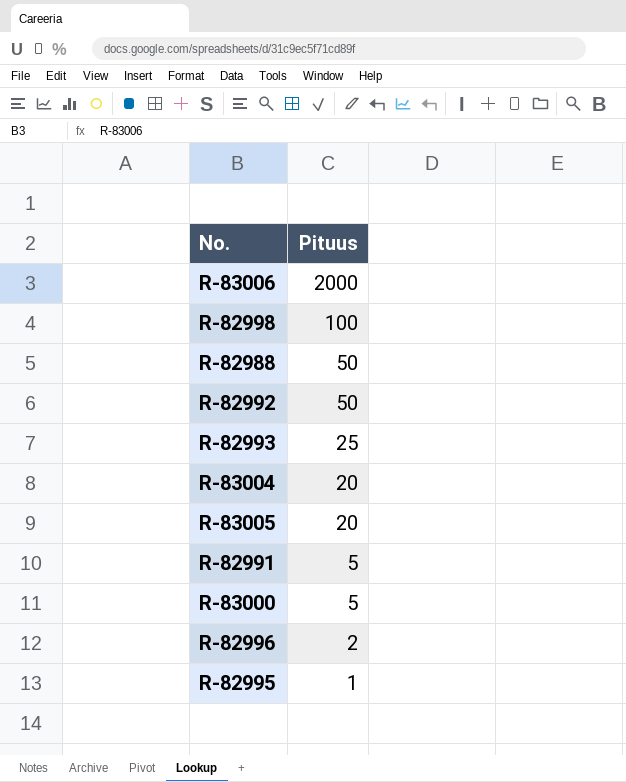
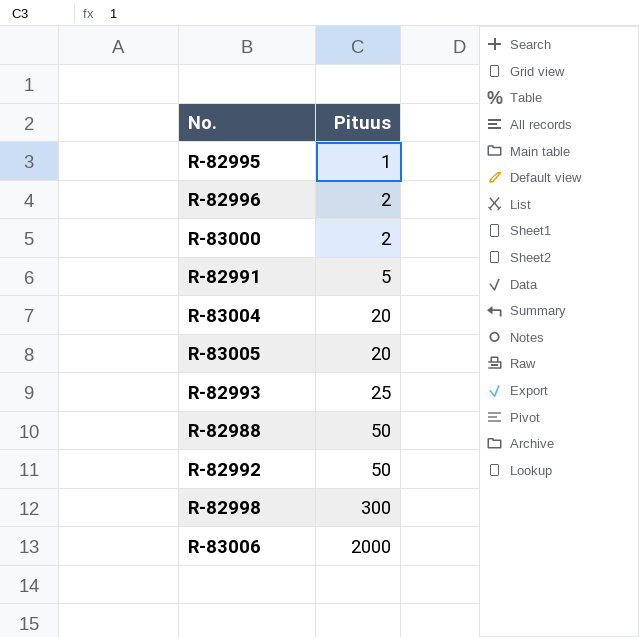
row order: Pituus descending -> Pituus ascending
R-83000 | Pituus: 5 -> 2
R-82998 | Pituus: 100 -> 300

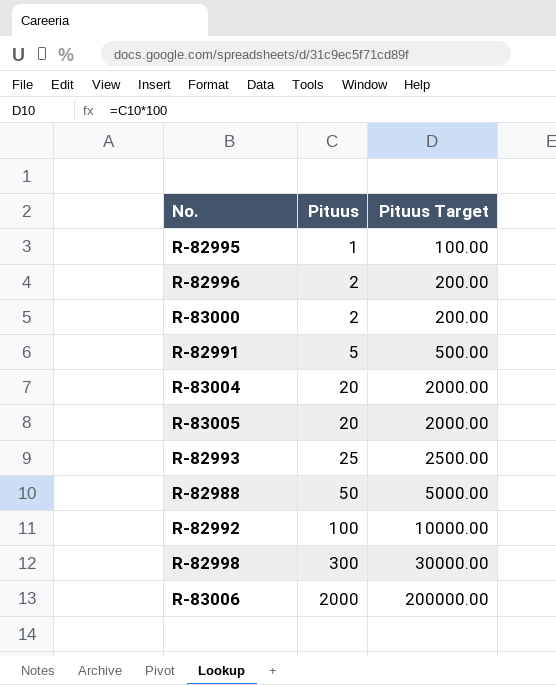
column Pituus Target | formula: none -> [Pituus] * 100
R-82992 | Pituus: 50 -> 100

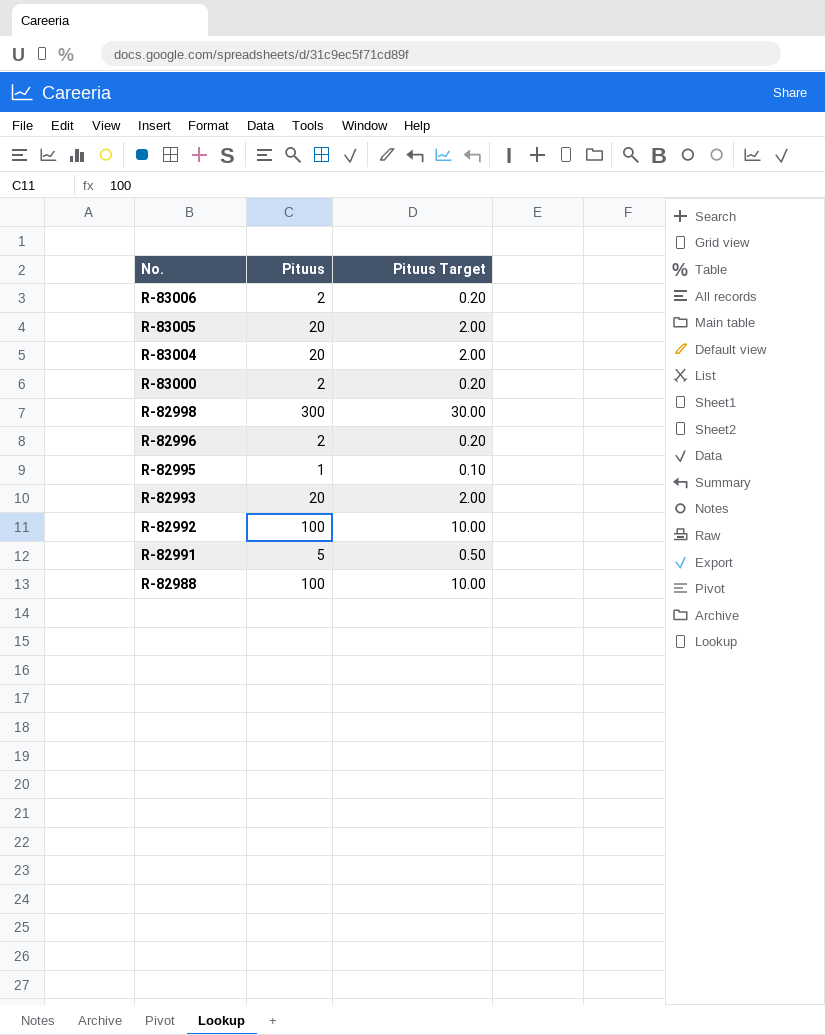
row order: Pituus ascending -> No. descending
column Pituus Target | formula: [Pituus] * 100 -> [Pituus] * 0.1
R-83006 | Pituus: 2000 -> 2
R-82993 | Pituus: 25 -> 20
R-82988 | Pituus: 50 -> 100

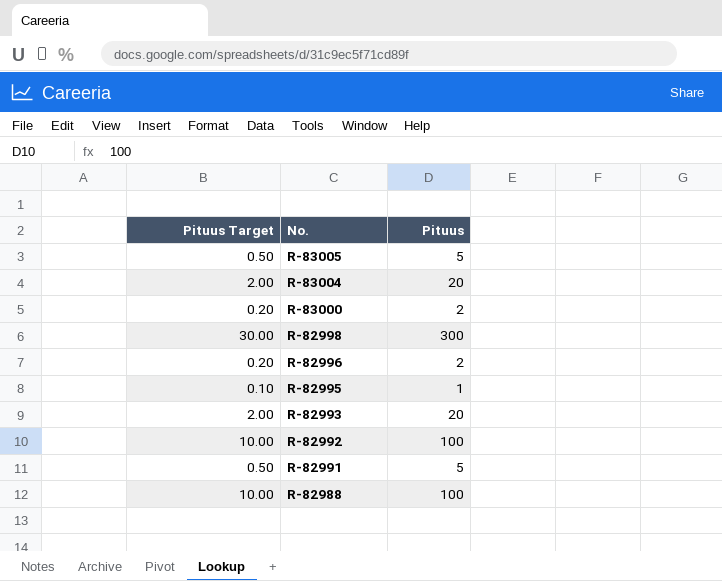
column Pituus Target | position: 3 -> 1
row R-83006: 2 | 0.20 -> none
R-83005 | Pituus Target: 2.00 -> 0.50
R-83005 | Pituus: 20 -> 5

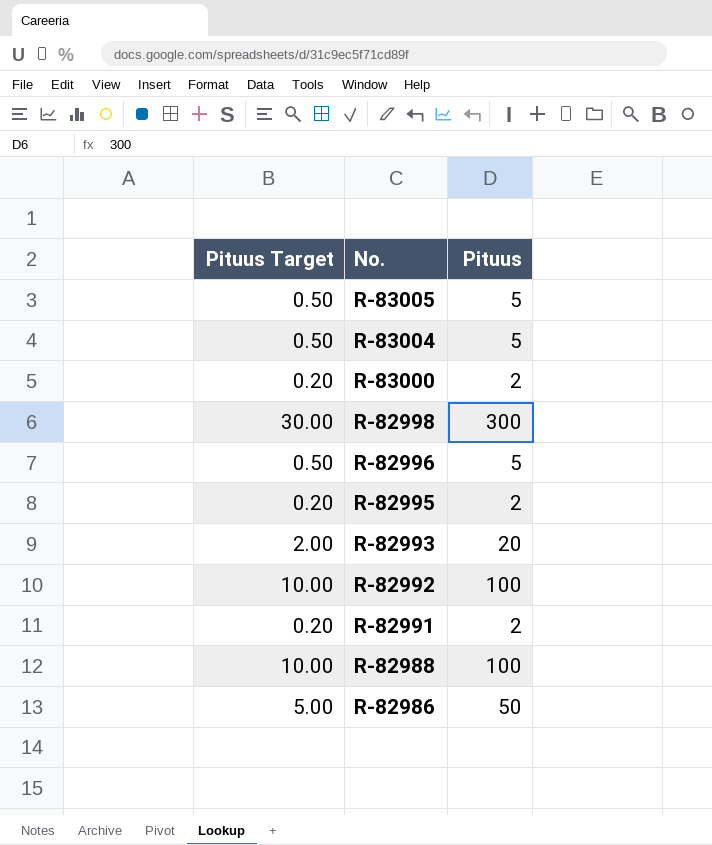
R-83004 | Pituus Target: 2.00 -> 0.50
R-83004 | Pituus: 20 -> 5
R-82996 | Pituus Target: 0.20 -> 0.50
R-82996 | Pituus: 2 -> 5
R-82995 | Pituus Target: 0.10 -> 0.20
R-82995 | Pituus: 1 -> 2
R-82991 | Pituus Target: 0.50 -> 0.20
R-82991 | Pituus: 5 -> 2
row R-82986: none -> 5.00 | 50

